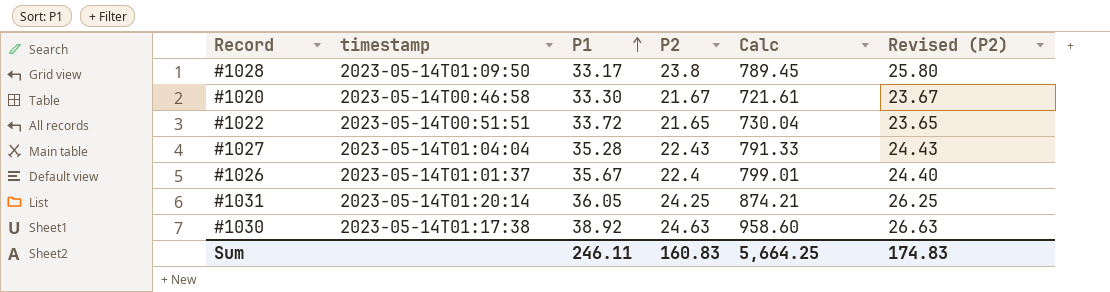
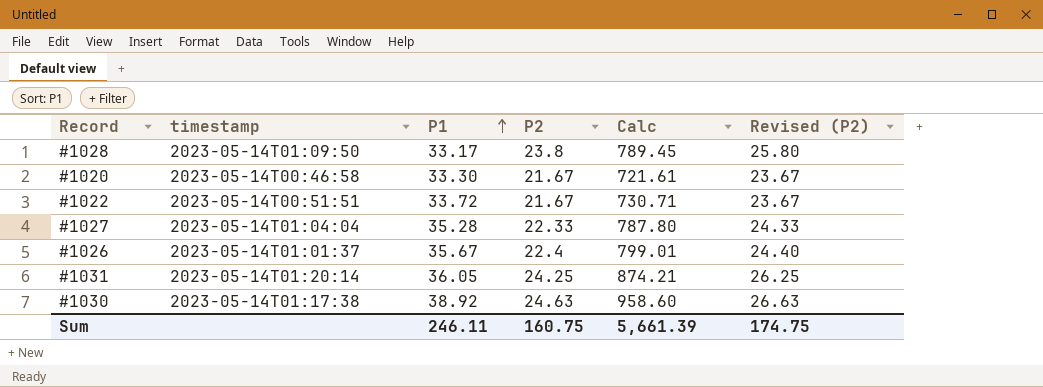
#1022 | P2: 21.65 -> 21.67
#1022 | Calc: 730.04 -> 730.71
#1022 | Revised (P2): 23.65 -> 23.67
#1027 | P2: 22.43 -> 22.33
#1027 | Calc: 791.33 -> 787.80
#1027 | Revised (P2): 24.43 -> 24.33
Sum | P2: 160.83 -> 160.75
Sum | Calc: 5,664.25 -> 5,661.39
Sum | Revised (P2): 174.83 -> 174.75

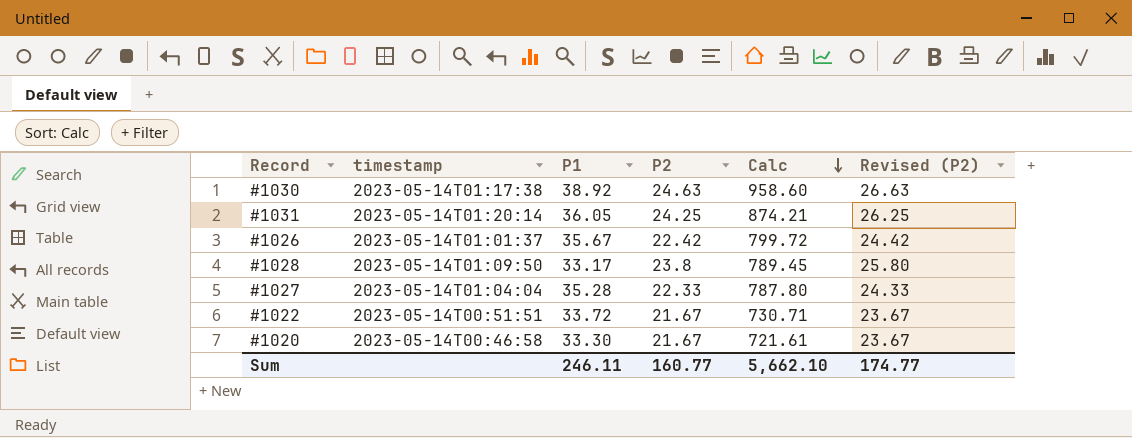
row order: P1 ascending -> Calc descending
#1026 | P2: 22.4 -> 22.42
#1026 | Calc: 799.01 -> 799.72
#1026 | Revised (P2): 24.40 -> 24.42
Sum | P2: 160.75 -> 160.77
Sum | Calc: 5,661.39 -> 5,662.10
Sum | Revised (P2): 174.75 -> 174.77

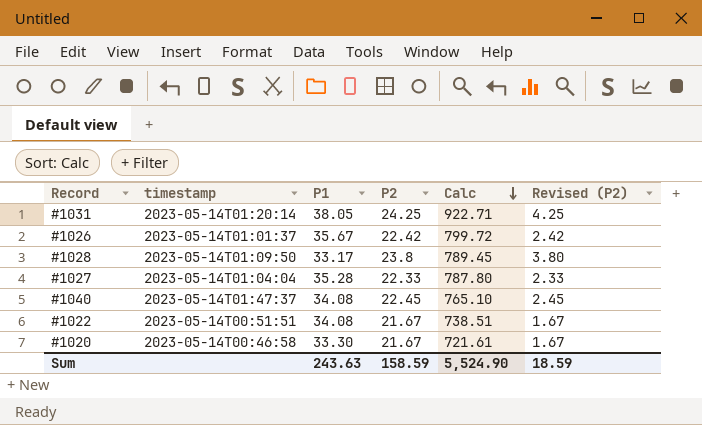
column Revised (P2) | formula: [P2] + 2 -> [P2] - 20
row #1030: 2023-05-14T01:17:38 | 38.92 | 24.63 | 958.60 | 26.63 -> none
#1031 | P1: 36.05 -> 38.05
#1031 | Calc: 874.21 -> 922.71
row #1040: none -> 2023-05-14T01:47:37 | 34.08 | 22.45 | 765.10 | 2.45
#1022 | P1: 33.72 -> 34.08
#1022 | Calc: 730.71 -> 738.51
Sum | P1: 246.11 -> 243.63
Sum | P2: 160.77 -> 158.59
Sum | Calc: 5,662.10 -> 5,524.90
Sum | Revised (P2): 174.77 -> 18.59

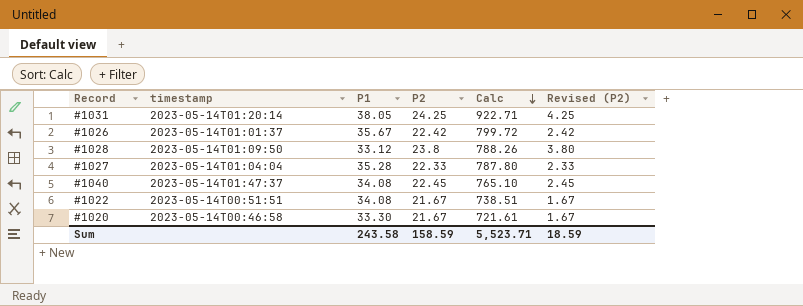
#1028 | P1: 33.17 -> 33.12
#1028 | Calc: 789.45 -> 788.26
Sum | P1: 243.63 -> 243.58
Sum | Calc: 5,524.90 -> 5,523.71

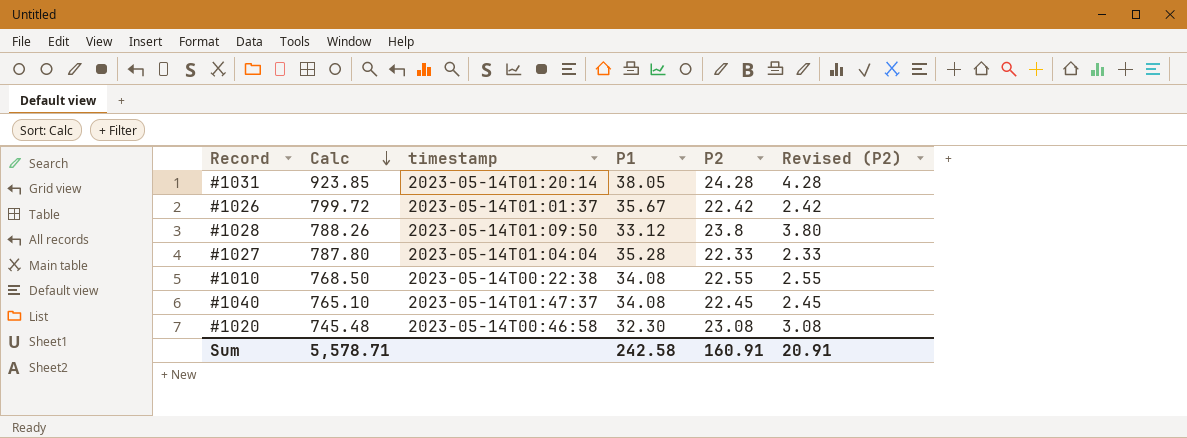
column Calc | position: 5 -> 2
row #1022: 2023-05-14T00:51:51 | 34.08 | 21.67 | 738.51 | 1.67 -> none
#1031 | Calc: 922.71 -> 923.85
#1031 | P2: 24.25 -> 24.28
#1031 | Revised (P2): 4.25 -> 4.28
row #1010: none -> 768.50 | 2023-05-14T00:22:38 | 34.08 | 22.55 | 2.55
#1020 | Calc: 721.61 -> 745.48
#1020 | P1: 33.30 -> 32.30
#1020 | P2: 21.67 -> 23.08
#1020 | Revised (P2): 1.67 -> 3.08
Sum | Calc: 5,523.71 -> 5,578.71
Sum | P1: 243.58 -> 242.58
Sum | P2: 158.59 -> 160.91
Sum | Revised (P2): 18.59 -> 20.91

